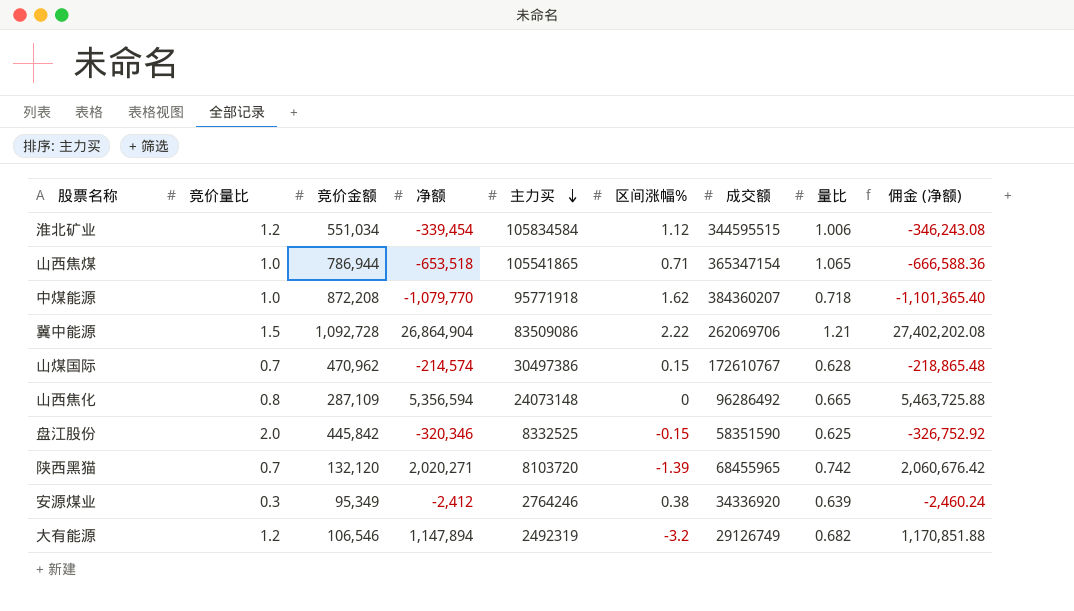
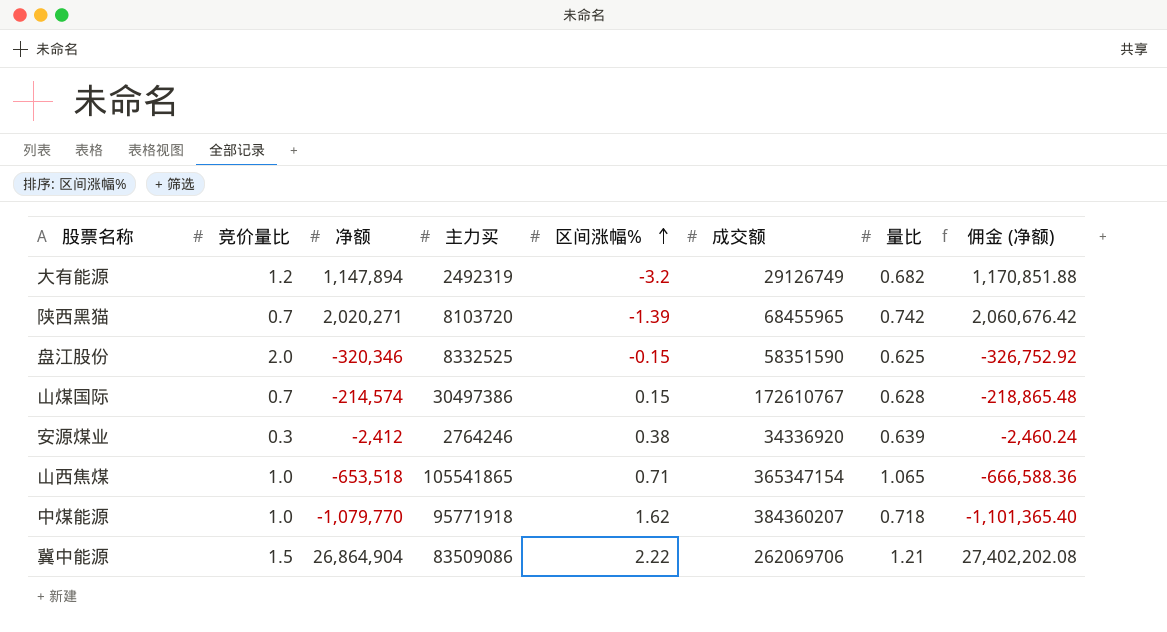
row order: 主力买 descending -> 区间涨幅% ascending
column 竞价金额 | position: 3 -> none
row 淮北矿业: 1.2 | 551,034 | -339,454 | 105834584 | 1.12 | 344595515 | 1.006 | -346,243.08 -> none
row 山西焦化: 0.8 | 287,109 | 5,356,594 | 24073148 | 0 | 96286492 | 0.665 | 5,463,725.88 -> none

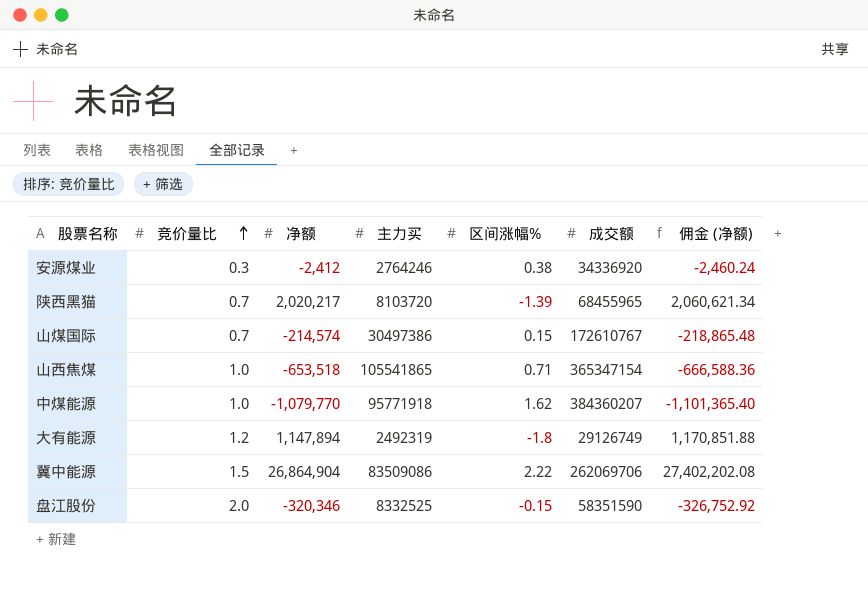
row order: 区间涨幅% ascending -> 竞价量比 ascending
column 量比 | position: 7 -> none
陕西黑猫 | 净额: 2,020,271 -> 2,020,217
陕西黑猫 | 佣金 (净额): 2,060,676.42 -> 2,060,621.34
大有能源 | 区间涨幅%: -3.2 -> -1.8

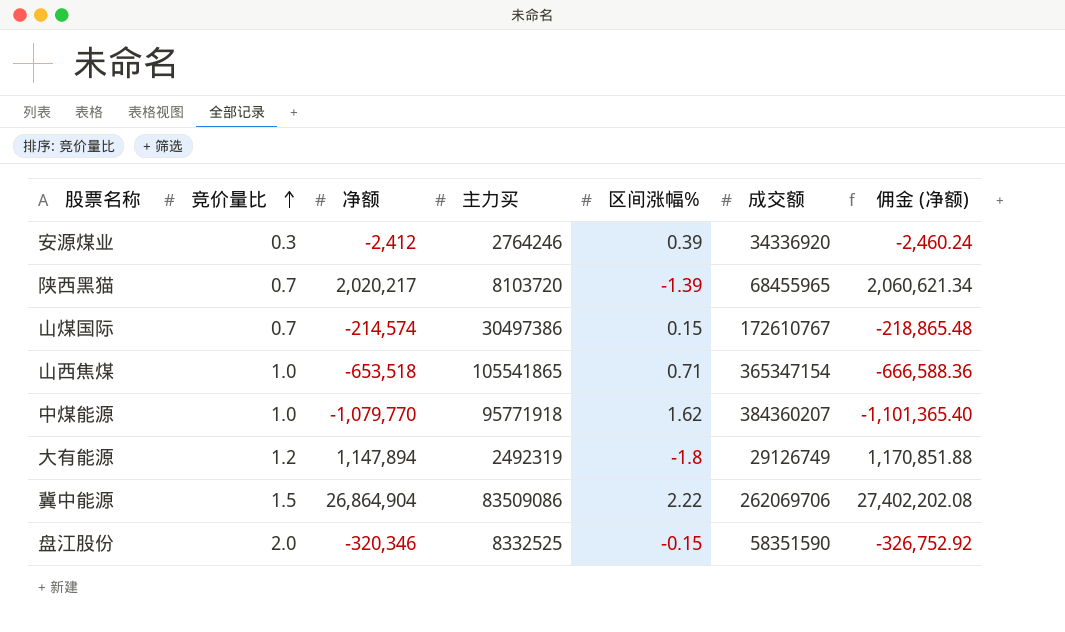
安源煤业 | 区间涨幅%: 0.38 -> 0.39

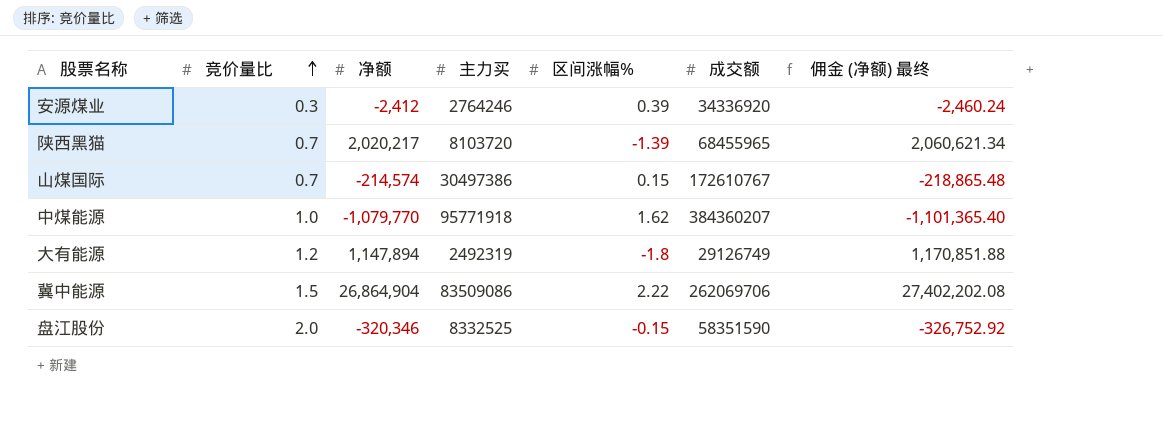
column name: 佣金 (净额) -> 佣金 (净额) 最终
row 山西焦煤: 1.0 | -653,518 | 105541865 | 0.71 | 365347154 | -666,588.36 -> none

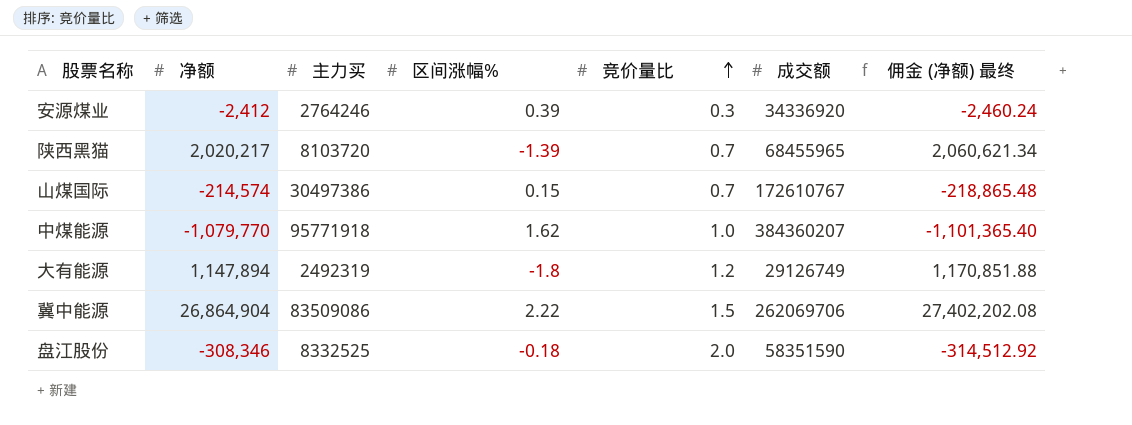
column 竞价量比 | position: 2 -> 5
盘江股份 | 净额: -320,346 -> -308,346
盘江股份 | 区间涨幅%: -0.15 -> -0.18
盘江股份 | 佣金 (净额) 最终: -326,752.92 -> -314,512.92

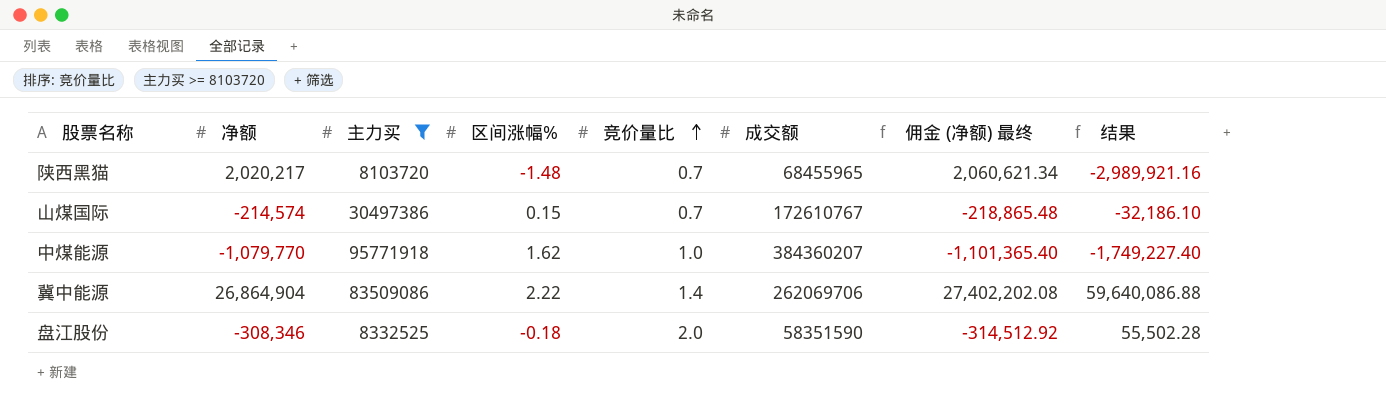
filter: none -> 主力买 >= 8103720
column 结果 | formula: none -> [净额] * [区间涨幅%]
陕西黑猫 | 区间涨幅%: -1.39 -> -1.48
冀中能源 | 竞价量比: 1.5 -> 1.4

